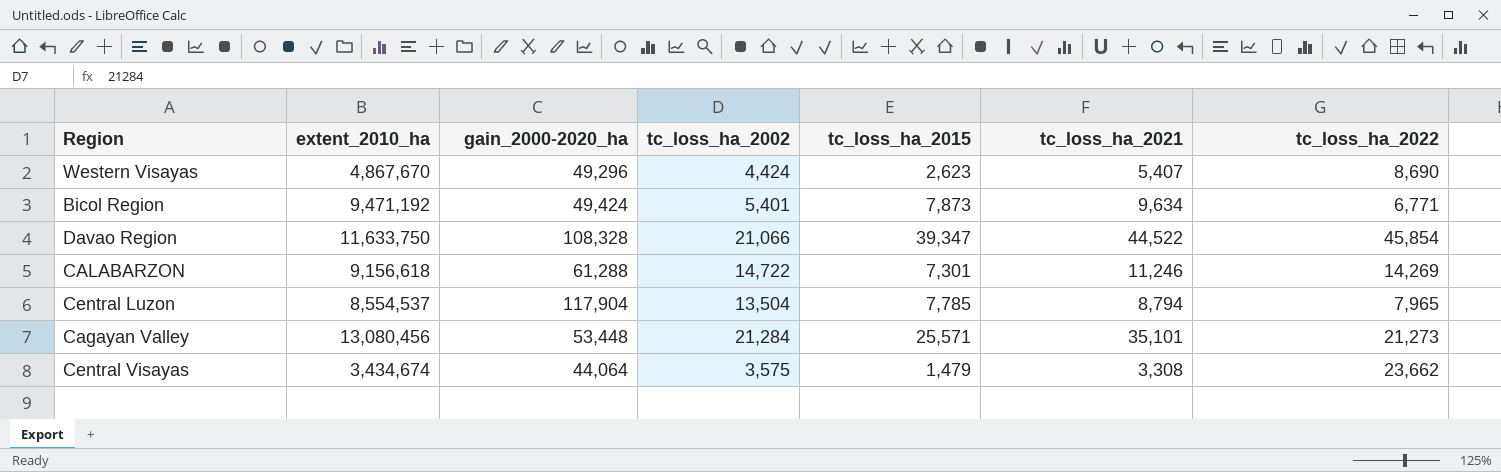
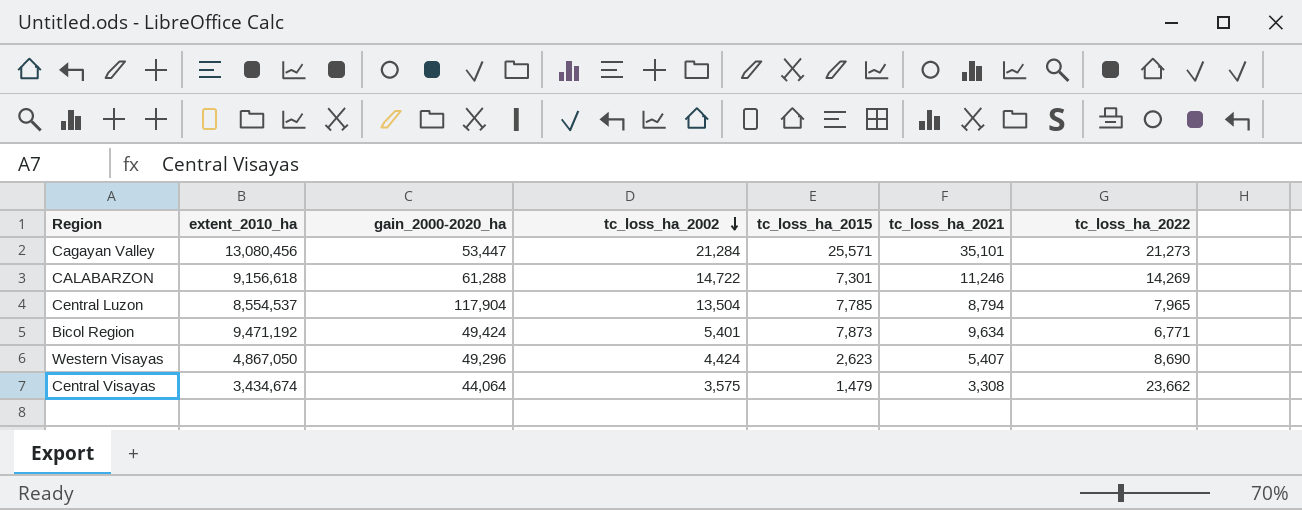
row order: none -> tc_loss_ha_2002 descending
row Davao Region: 11,633,750 | 108,328 | 21,066 | 39,347 | 44,522 | 45,854 -> none
Cagayan Valley | gain_2000-2020_ha: 53,448 -> 53,447
Western Visayas | extent_2010_ha: 4,867,670 -> 4,867,050

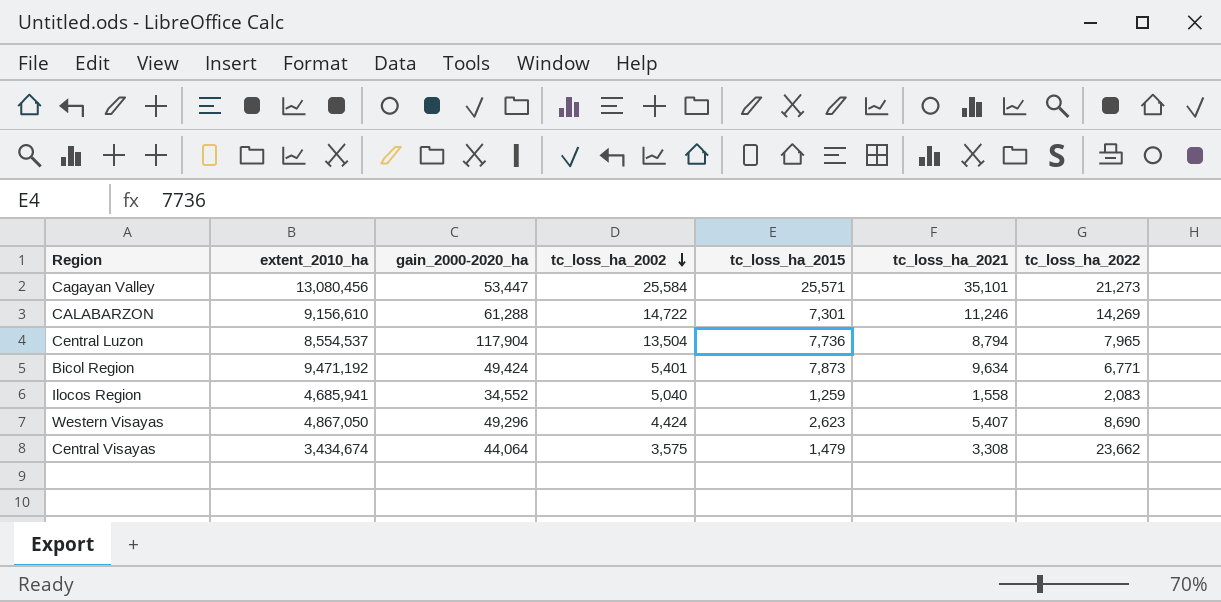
Cagayan Valley | tc_loss_ha_2002: 21,284 -> 25,584
CALABARZON | extent_2010_ha: 9,156,618 -> 9,156,610
Central Luzon | tc_loss_ha_2015: 7,785 -> 7,736
row Ilocos Region: none -> 4,685,941 | 34,552 | 5,040 | 1,259 | 1,558 | 2,083

